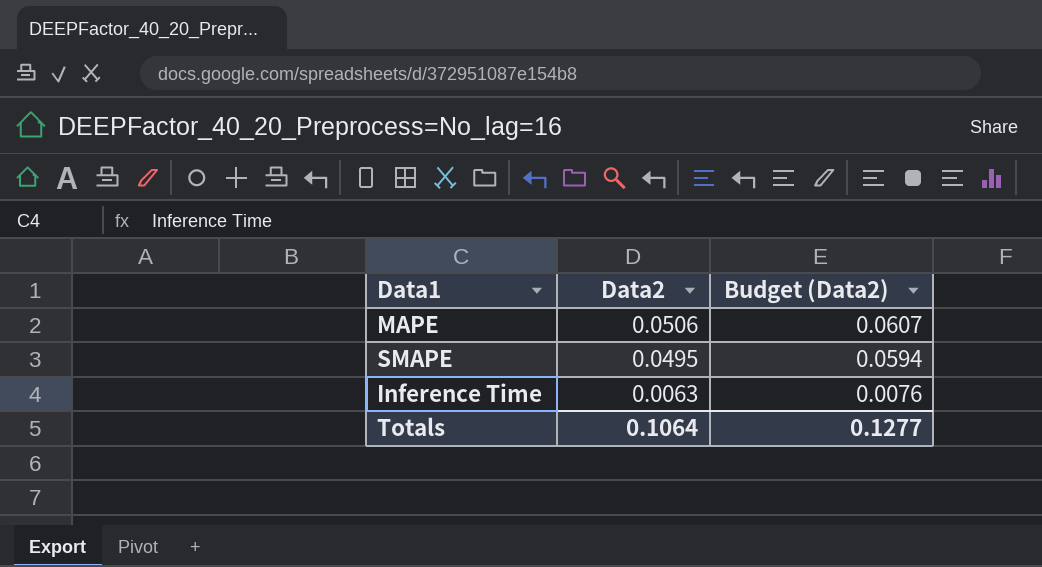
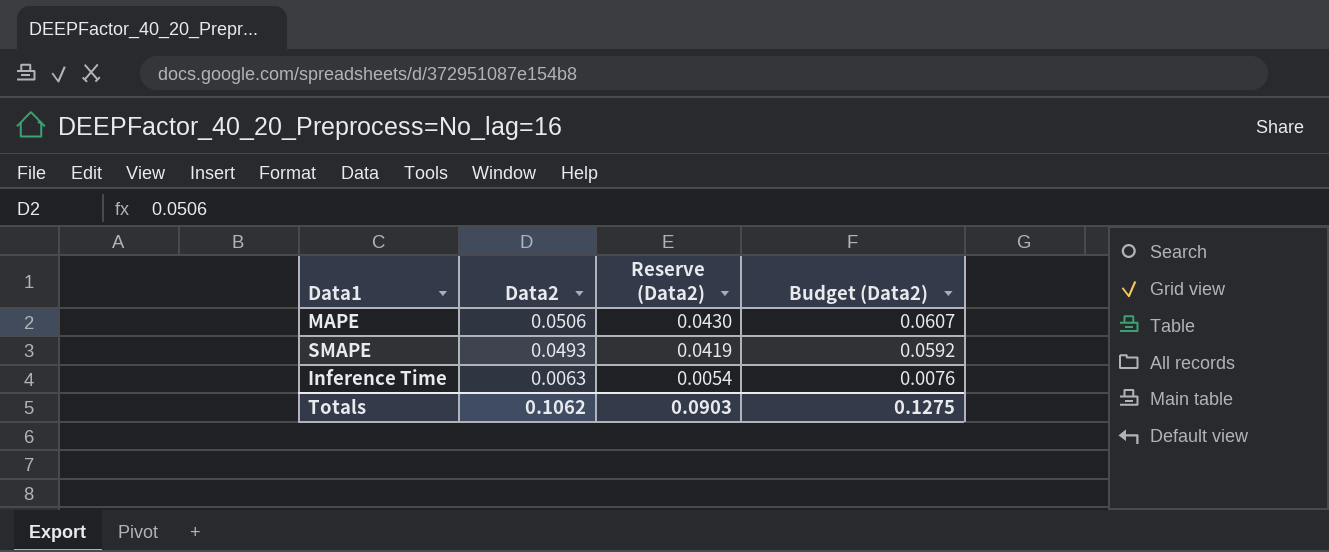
column Reserve (Data2) | formula: none -> [Data2] * 0.85
SMAPE | Data2: 0.0495 -> 0.0493
SMAPE | Budget (Data2): 0.0594 -> 0.0592
Totals | Data2: 0.1064 -> 0.1062
Totals | Budget (Data2): 0.1277 -> 0.1275

